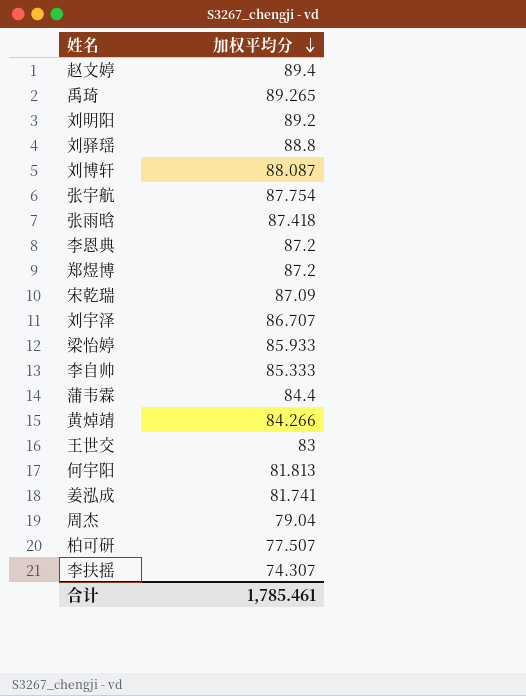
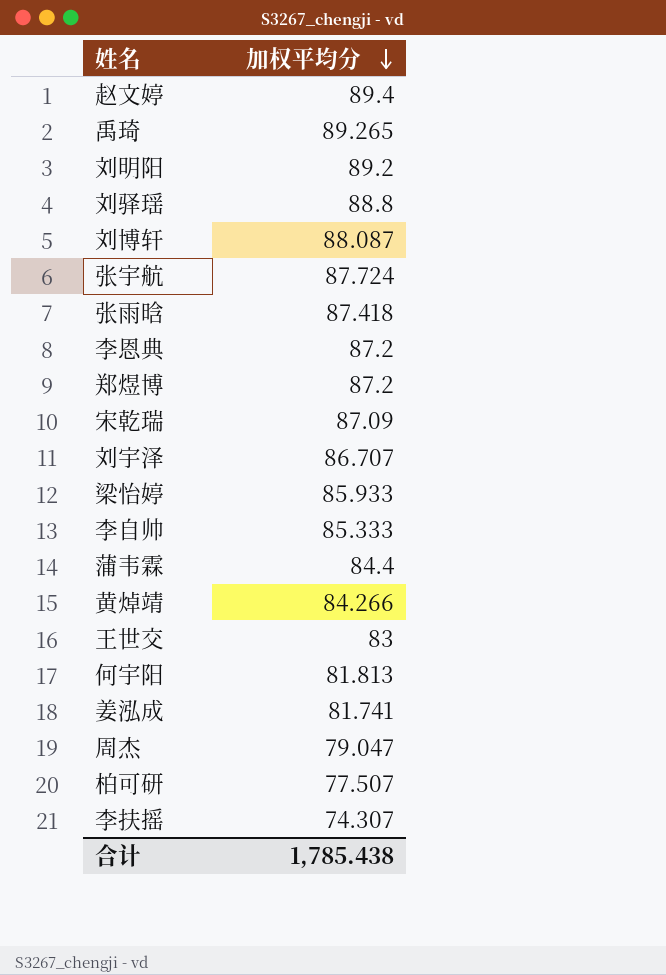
张宇航 | 加权平均分: 87.754 -> 87.724
周杰 | 加权平均分: 79.04 -> 79.047
合计 | 加权平均分: 1,785.461 -> 1,785.438

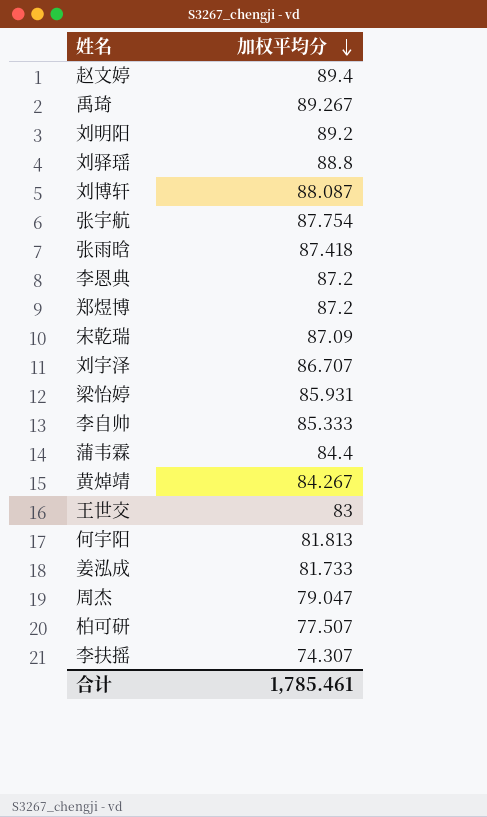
禹琦 | 加权平均分: 89.265 -> 89.267
张宇航 | 加权平均分: 87.724 -> 87.754
梁怡婷 | 加权平均分: 85.933 -> 85.931
黄焯靖 | 加权平均分: 84.266 -> 84.267
姜泓成 | 加权平均分: 81.741 -> 81.733
合计 | 加权平均分: 1,785.438 -> 1,785.461

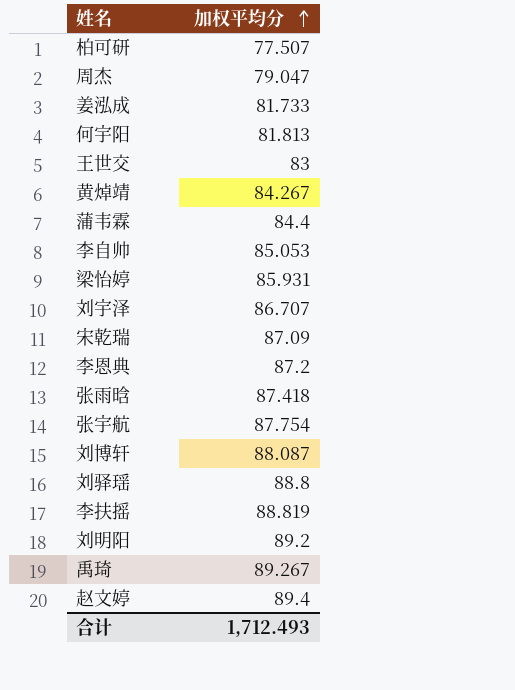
row order: 加权平均分 descending -> 加权平均分 ascending
row 郑煜博: 87.2 -> none
李自帅 | 加权平均分: 85.333 -> 85.053
李扶摇 | 加权平均分: 74.307 -> 88.819
合计 | 加权平均分: 1,785.461 -> 1,712.493

